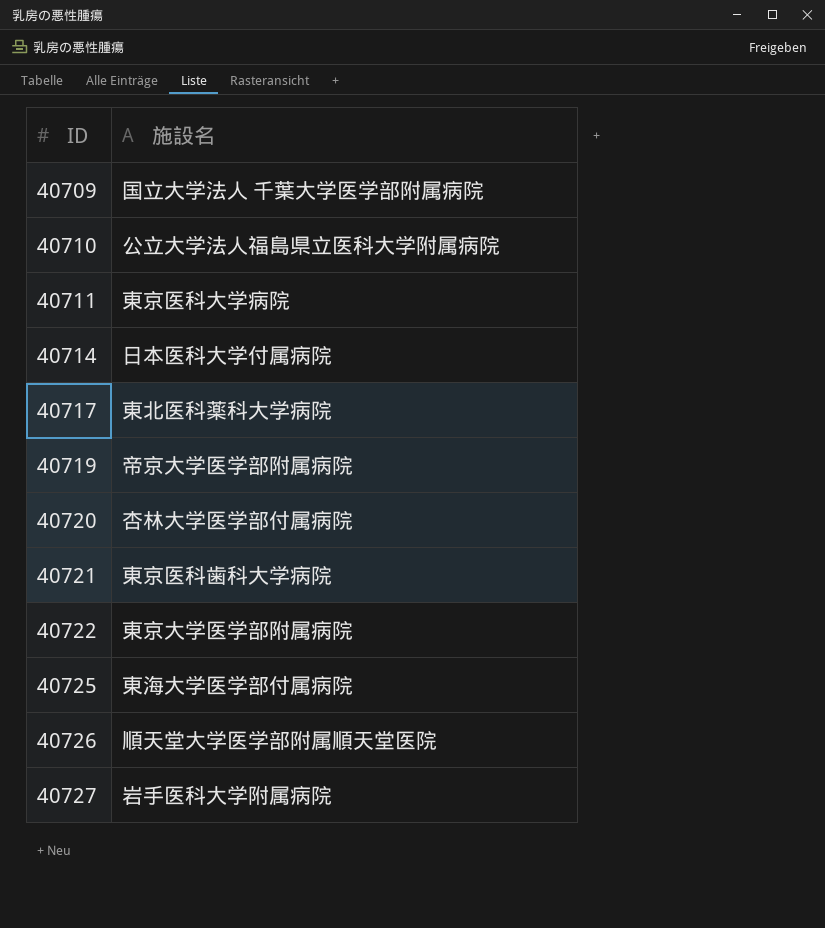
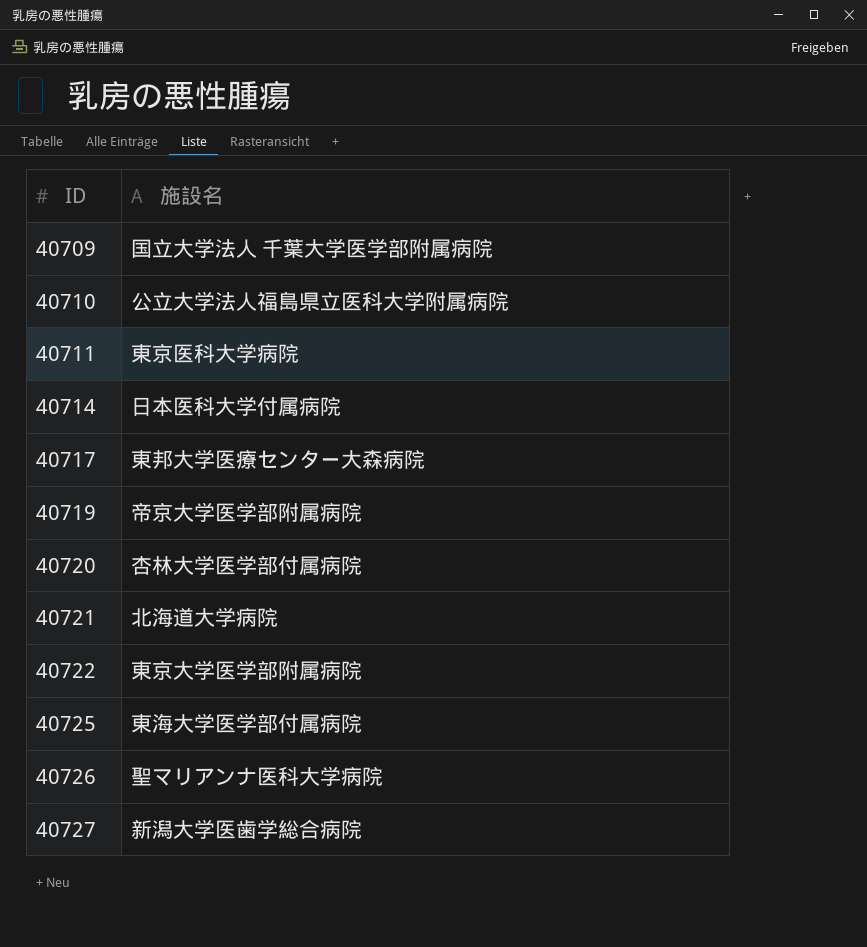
40717 | 施設名: 東北医科薬科大学病院 -> 東邦大学医療センター大森病院
40721 | 施設名: 東京医科歯科大学病院 -> 北海道大学病院
40726 | 施設名: 順天堂大学医学部附属順天堂医院 -> 聖マリアンナ医科大学病院
40727 | 施設名: 岩手医科大学附属病院 -> 新潟大学医歯学総合病院

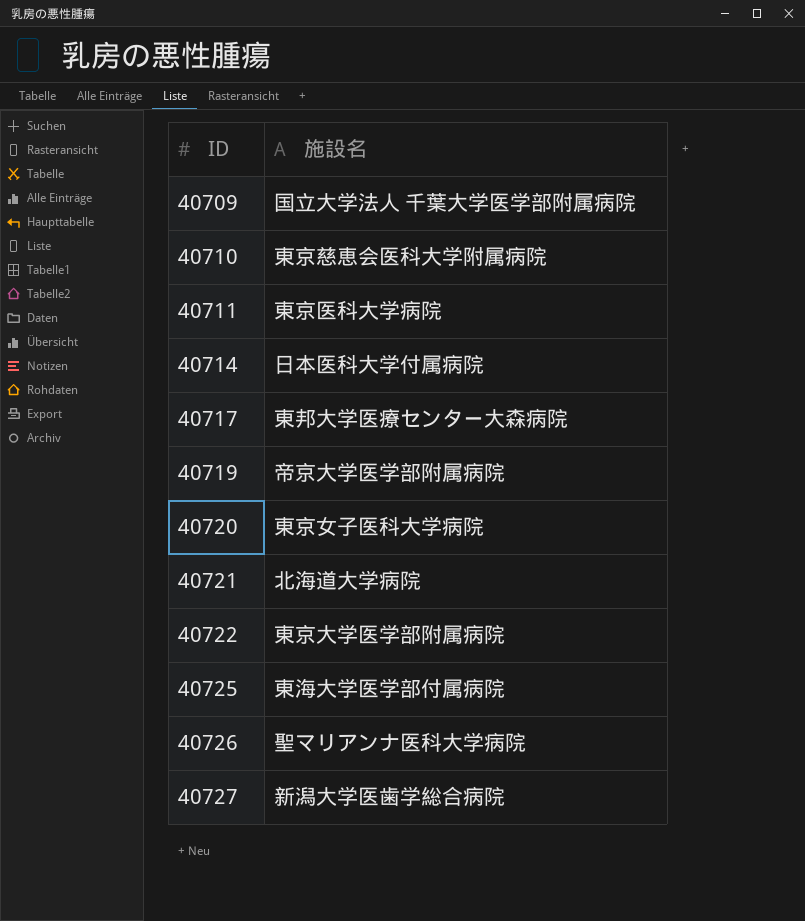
40710 | 施設名: 公立大学法人福島県立医科大学附属病院 -> 東京慈恵会医科大学附属病院
40720 | 施設名: 杏林大学医学部付属病院 -> 東京女子医科大学病院

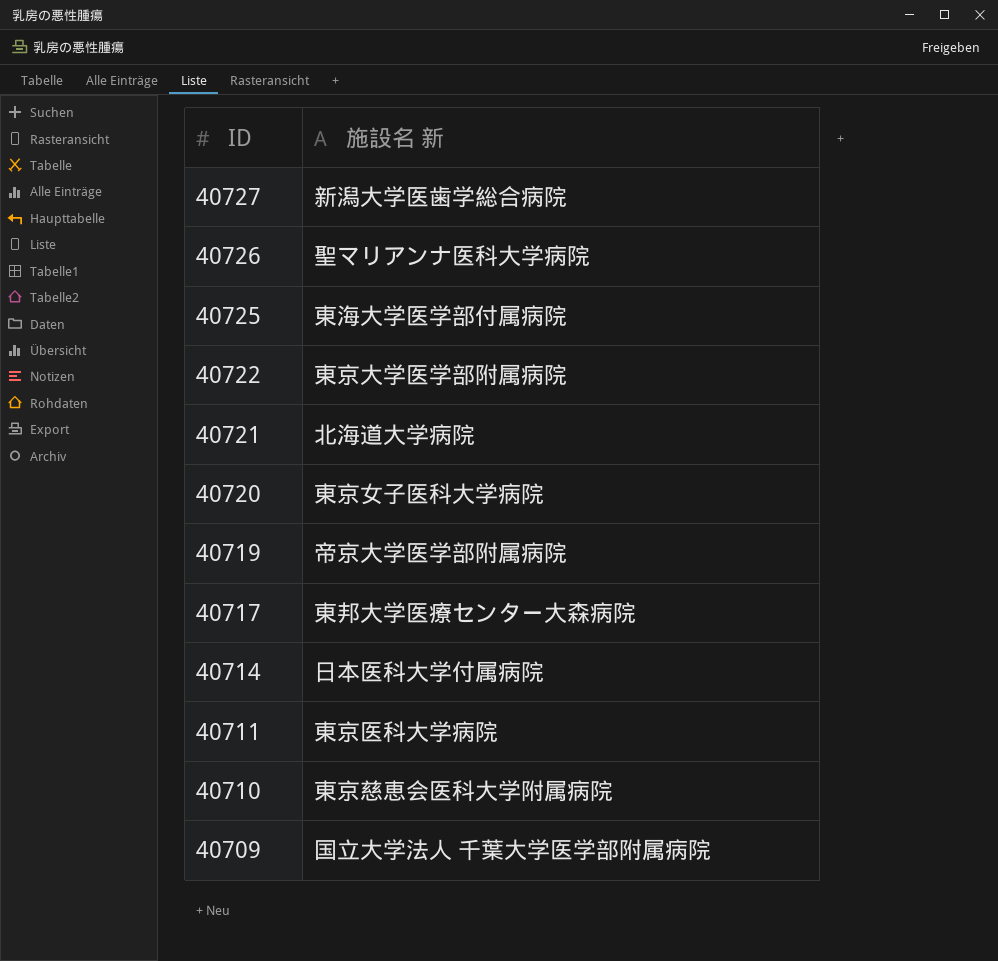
row order: ID ascending -> ID descending
column name: 施設名 -> 施設名 新

